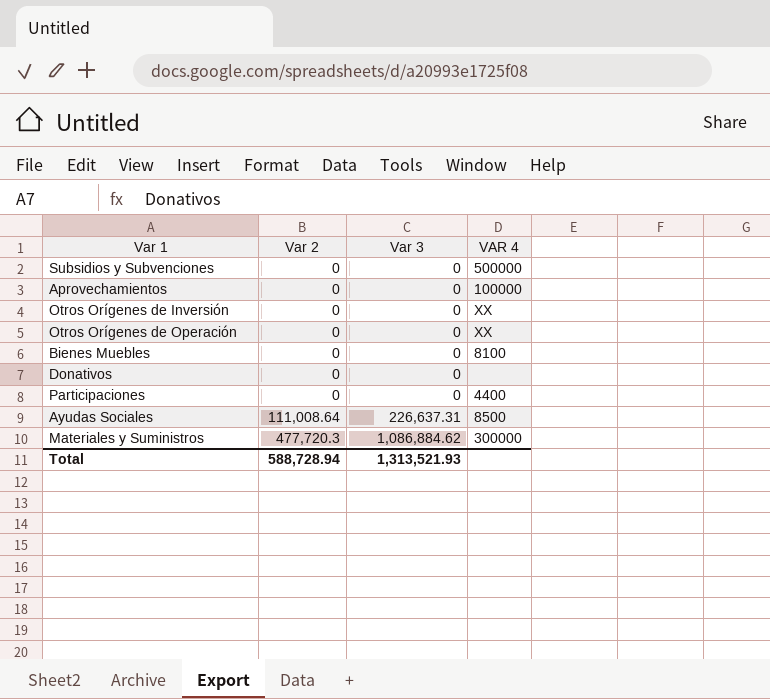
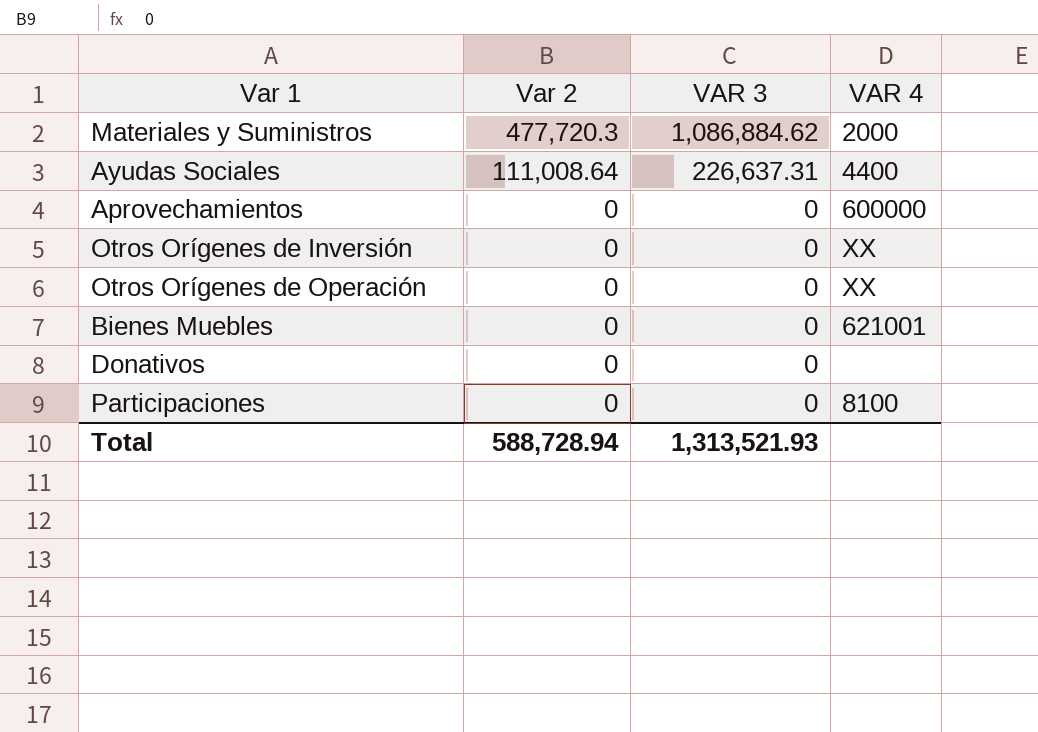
row order: Var 2 ascending -> Var 2 descending
column name: Var 3 -> VAR 3
row Subsidios y Subvenciones: 0 | 0 | 500000 -> none
Materiales y Suministros | VAR 4: 300000 -> 2000
Ayudas Sociales | VAR 4: 8500 -> 4400
Aprovechamientos | VAR 4: 100000 -> 600000
Bienes Muebles | VAR 4: 8100 -> 621001
Participaciones | VAR 4: 4400 -> 8100

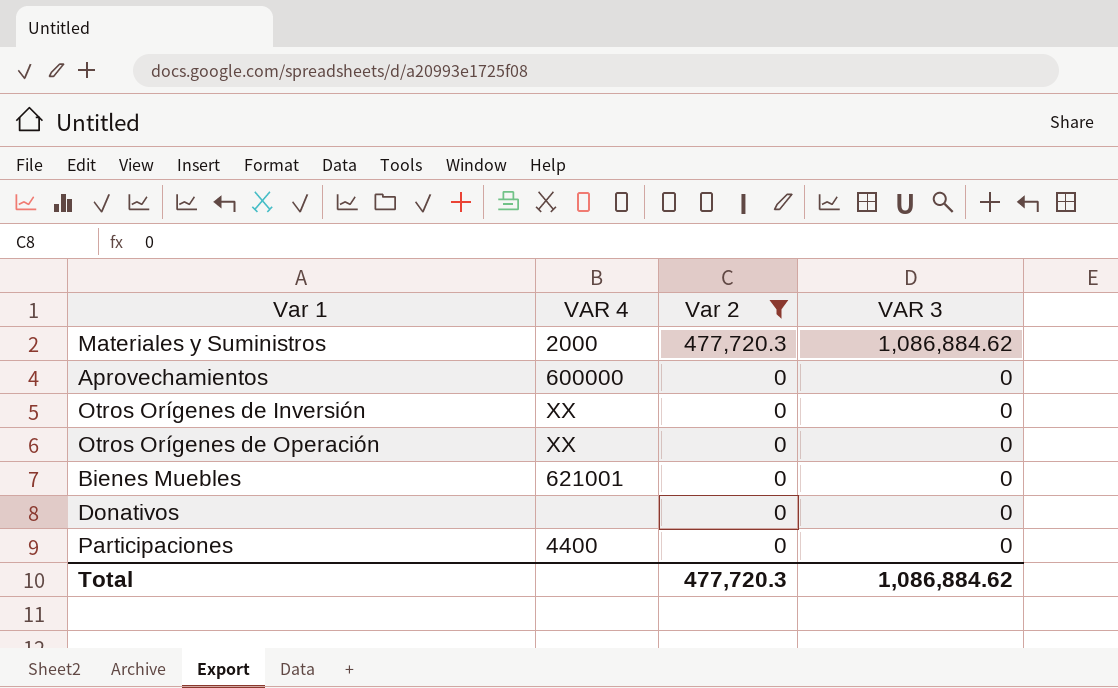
filter: none -> Var 2 != 111,008.64
column VAR 4 | position: 4 -> 2
Participaciones | VAR 4: 8100 -> 4400
Total | Var 2: 588,728.94 -> 477,720.3
Total | VAR 3: 1,313,521.93 -> 1,086,884.62

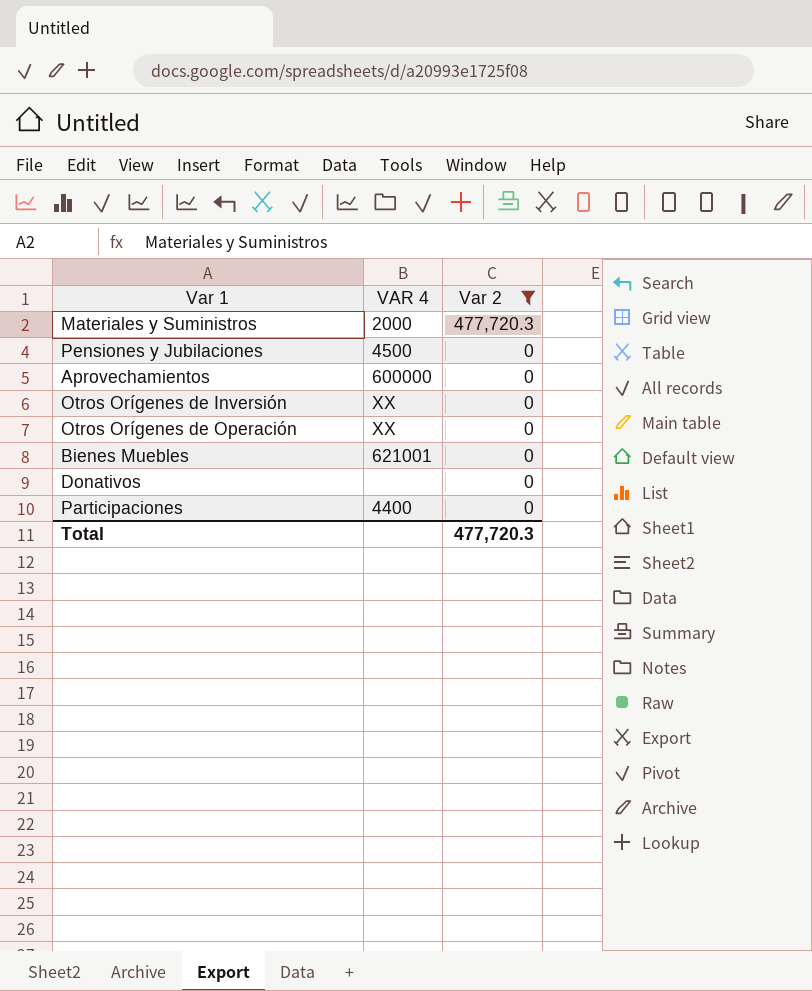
column VAR 3 | position: 4 -> none
row Pensiones y Jubilaciones: none -> 4500 | 0

